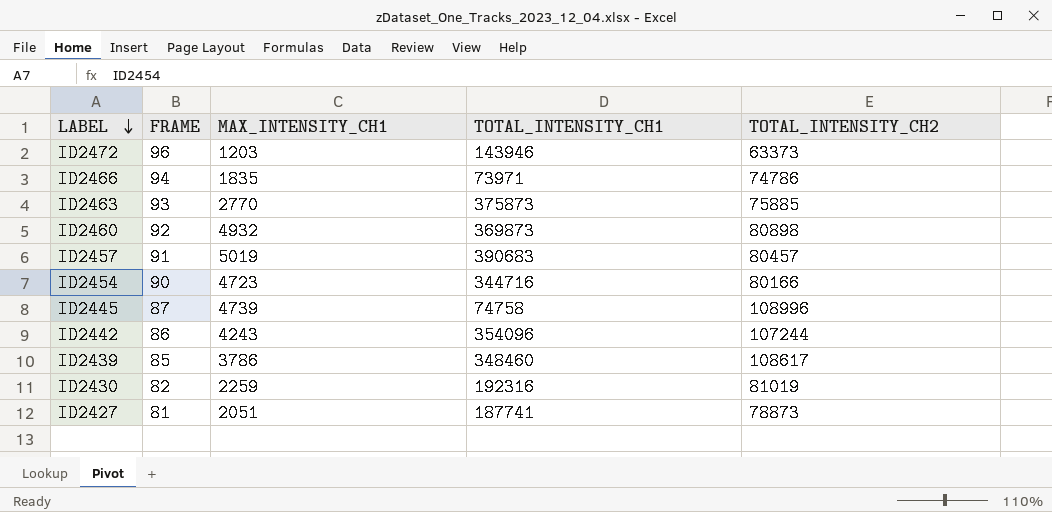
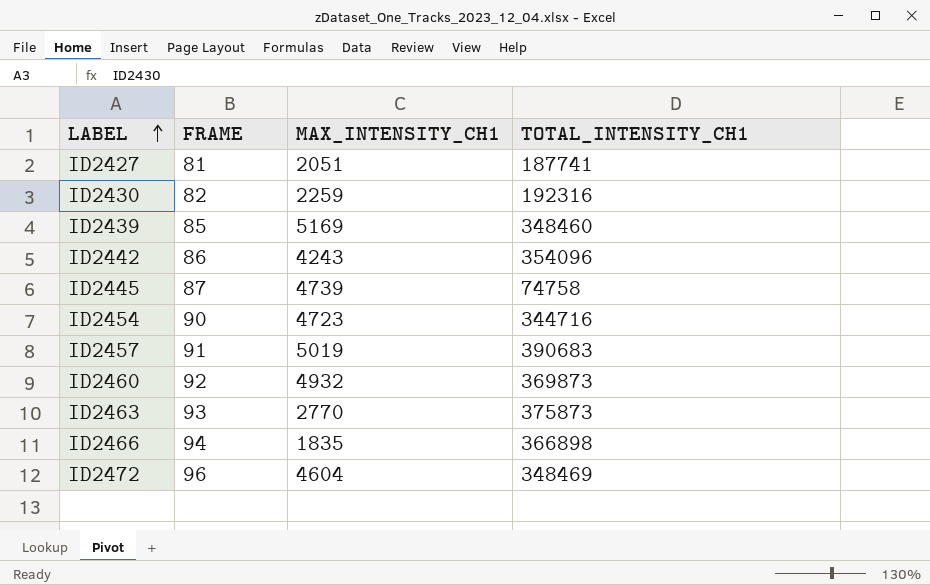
row order: LABEL descending -> LABEL ascending
column TOTAL_INTENSITY_CH2 | position: 5 -> none
ID2439 | MAX_INTENSITY_CH1: 3786 -> 5169
ID2466 | TOTAL_INTENSITY_CH1: 73971 -> 366898
ID2472 | MAX_INTENSITY_CH1: 1203 -> 4604
ID2472 | TOTAL_INTENSITY_CH1: 143946 -> 348469

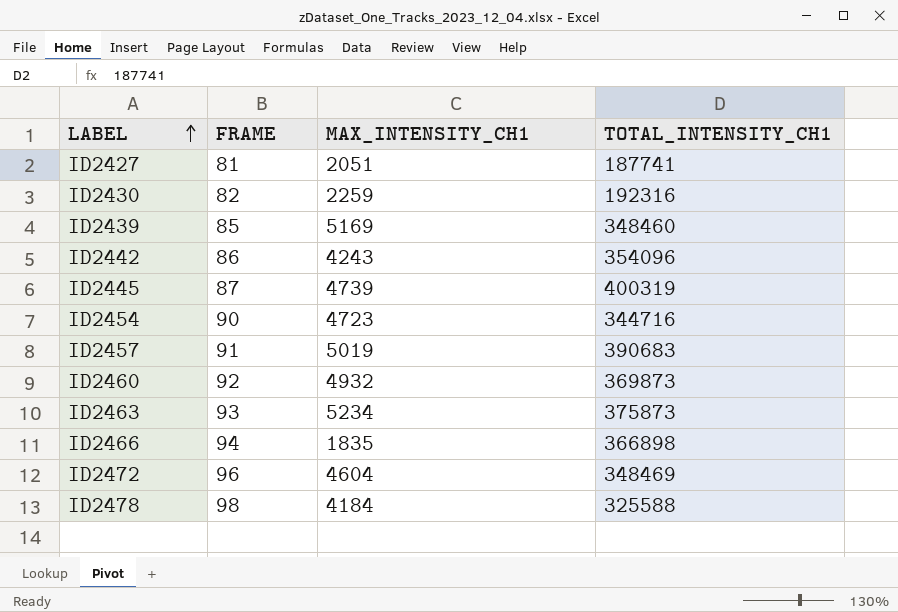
ID2445 | TOTAL_INTENSITY_CH1: 74758 -> 400319
ID2463 | MAX_INTENSITY_CH1: 2770 -> 5234
row ID2478: none -> 98 | 4184 | 325588

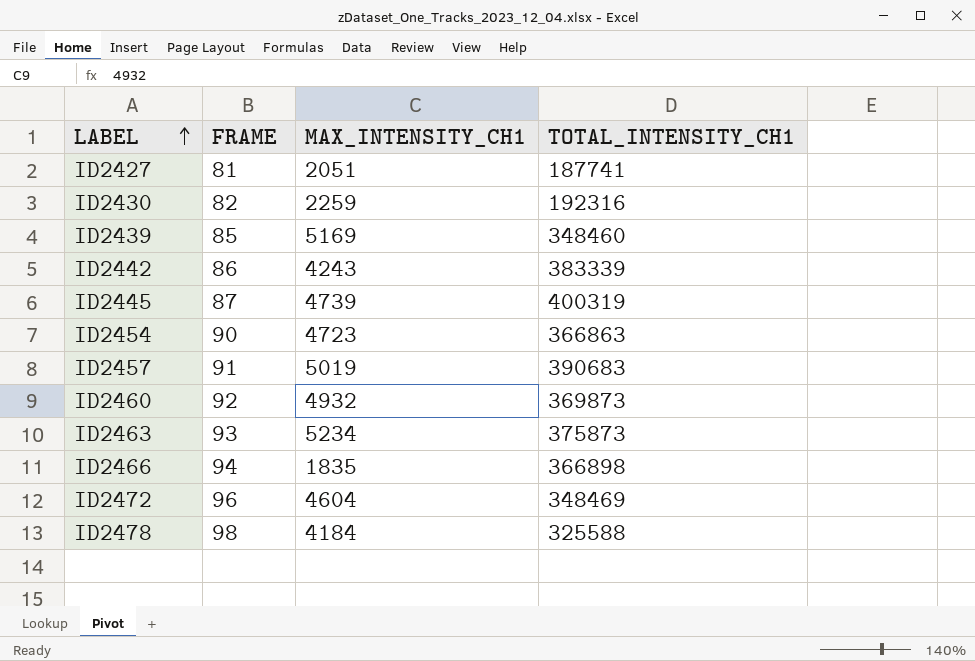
ID2442 | TOTAL_INTENSITY_CH1: 354096 -> 383339
ID2454 | TOTAL_INTENSITY_CH1: 344716 -> 366863

